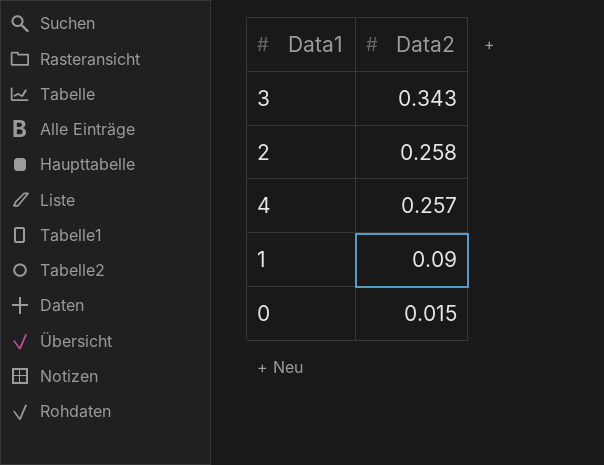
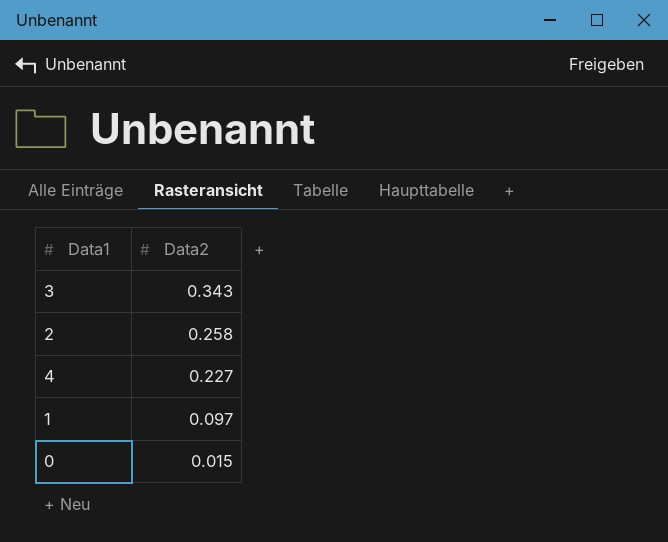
4 | Data2: 0.257 -> 0.227
1 | Data2: 0.09 -> 0.097

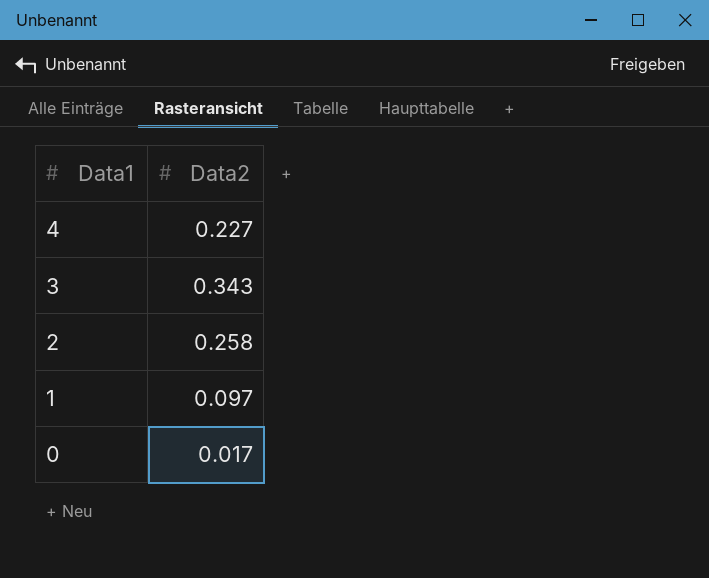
row order: Data2 descending -> Data1 descending
0 | Data2: 0.015 -> 0.017

